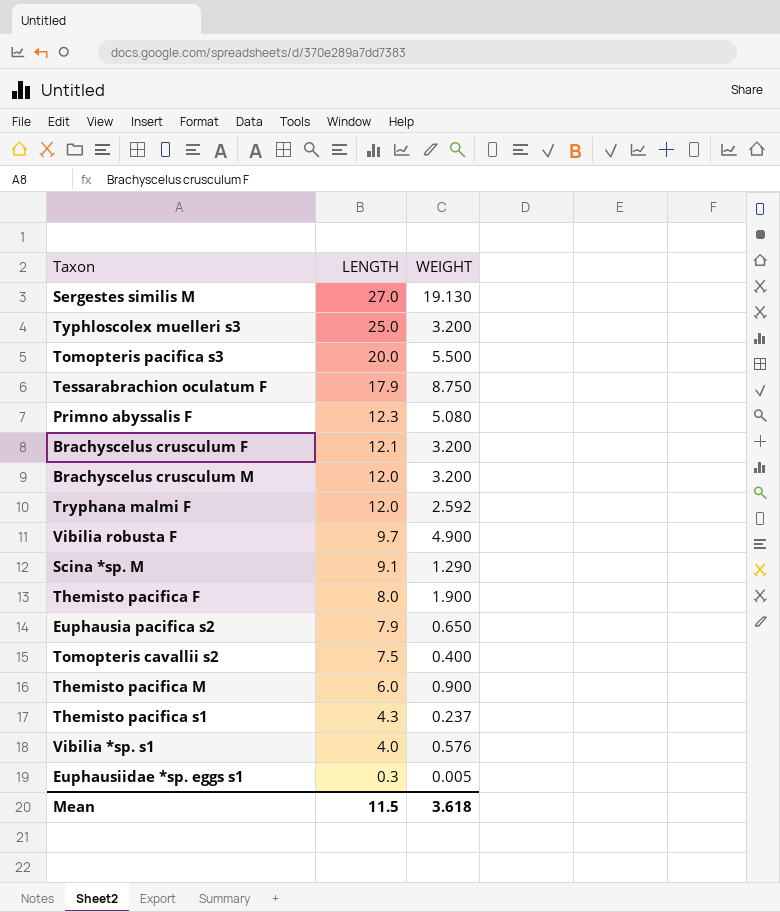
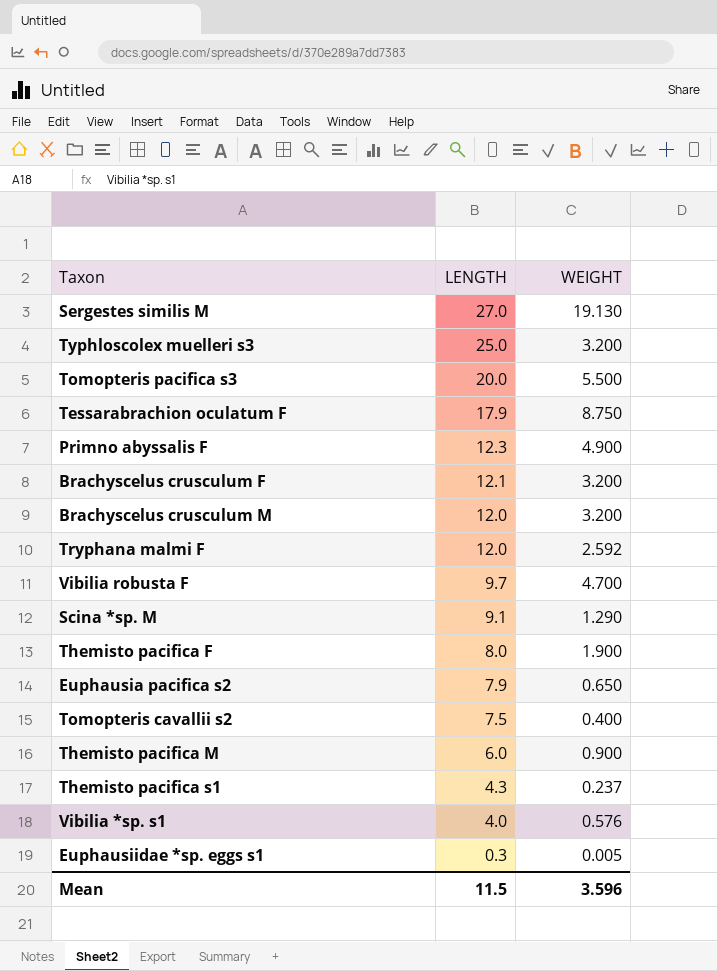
Primno abyssalis F | WEIGHT: 5.080 -> 4.900
Vibilia robusta F | WEIGHT: 4.900 -> 4.700
Mean | WEIGHT: 3.618 -> 3.596

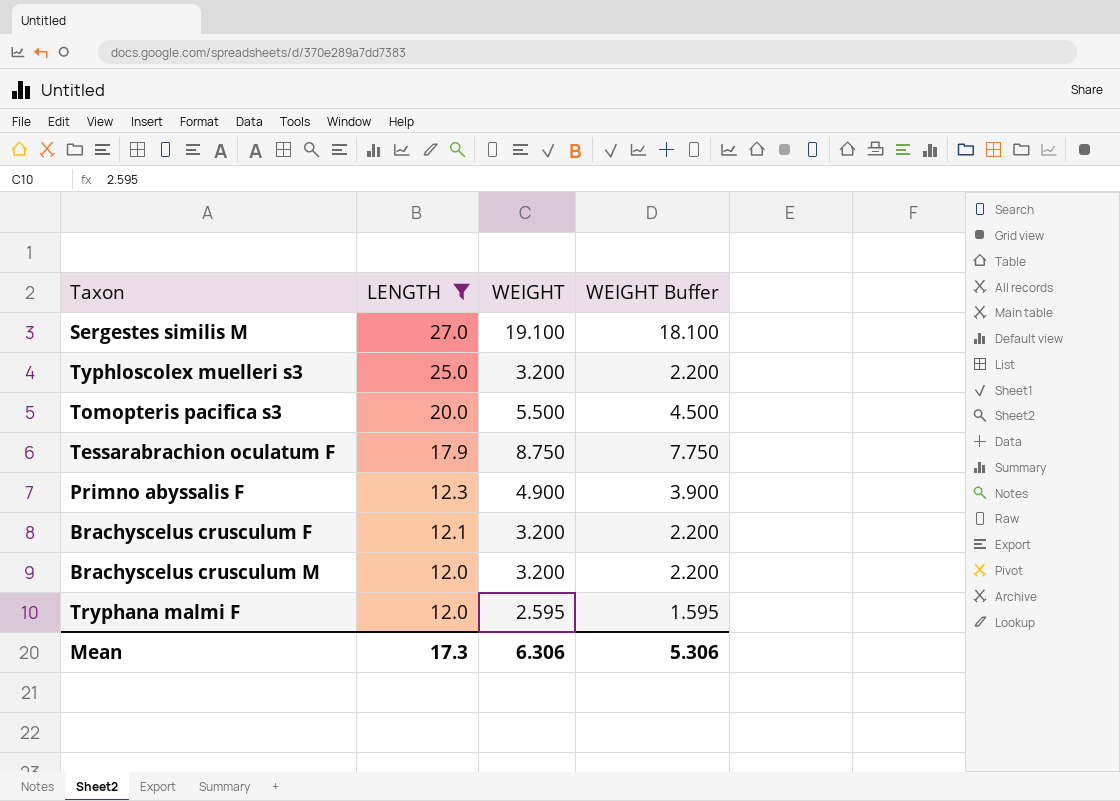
filter: none -> LENGTH >= 12.0
column WEIGHT Buffer | formula: none -> [WEIGHT] - 1
Sergestes similis M | WEIGHT: 19.130 -> 19.100
Tryphana malmi F | WEIGHT: 2.592 -> 2.595
Mean | LENGTH: 11.5 -> 17.3
Mean | WEIGHT: 3.596 -> 6.306

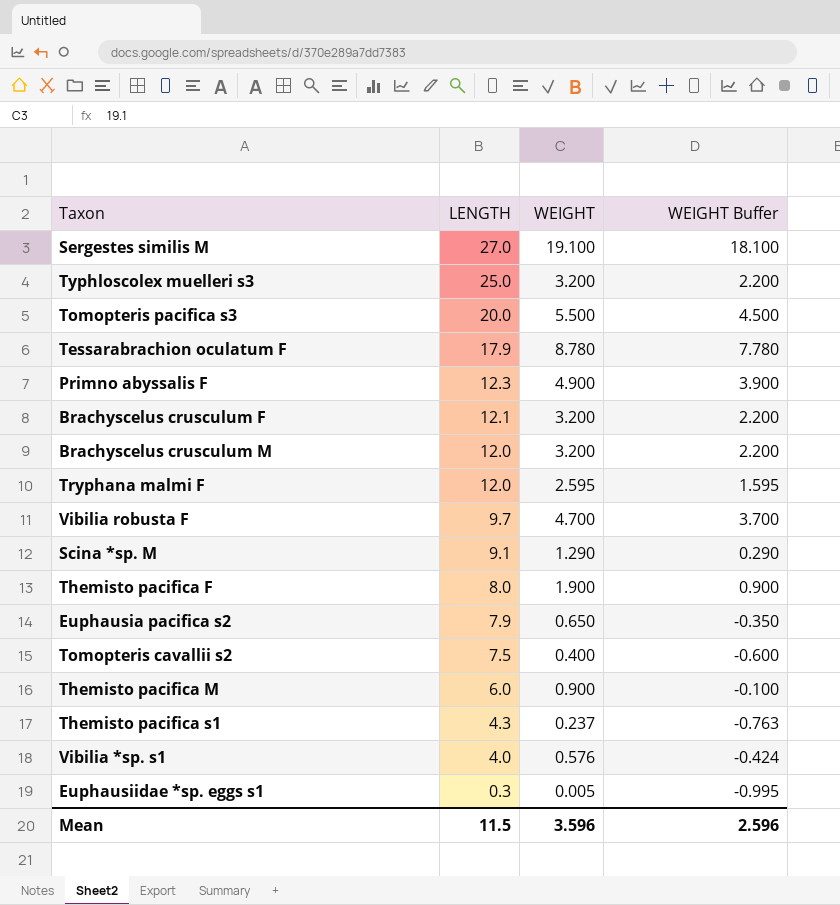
filter: LENGTH >= 12.0 -> none
Tessarabrachion oculatum F | WEIGHT: 8.750 -> 8.780
Tessarabrachion oculatum F | WEIGHT Buffer: 7.750 -> 7.780
Mean | LENGTH: 17.3 -> 11.5
Mean | WEIGHT: 6.306 -> 3.596
Mean | WEIGHT Buffer: 5.306 -> 2.596

